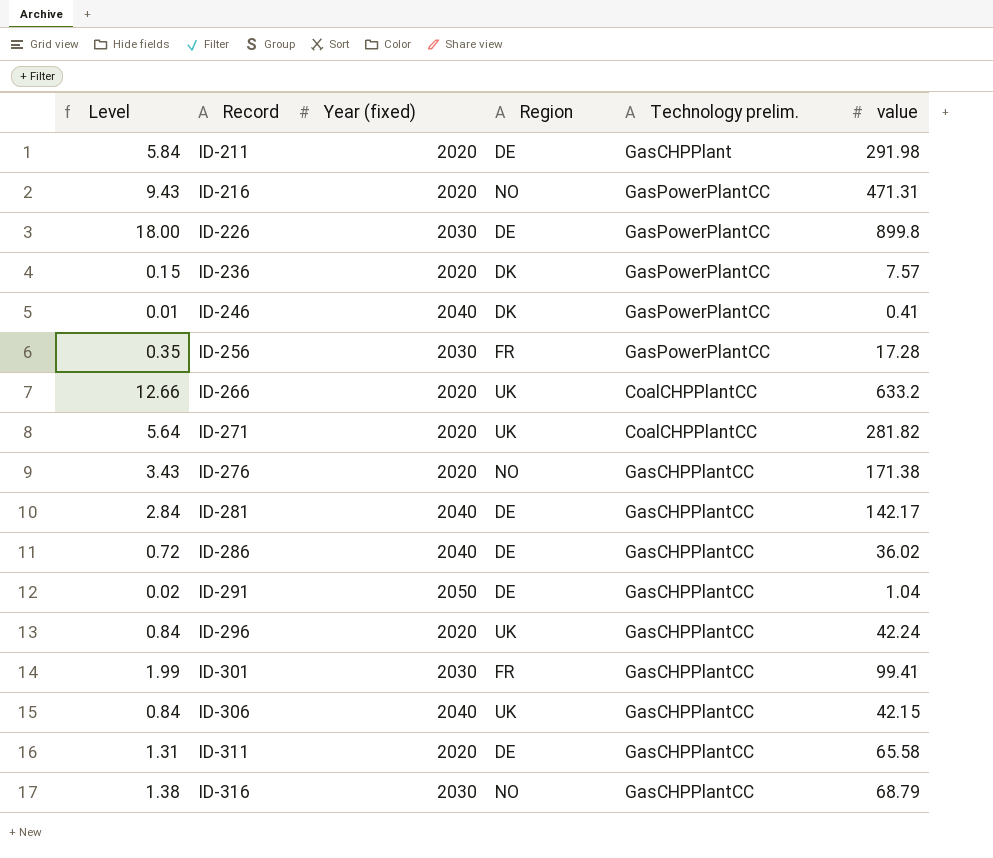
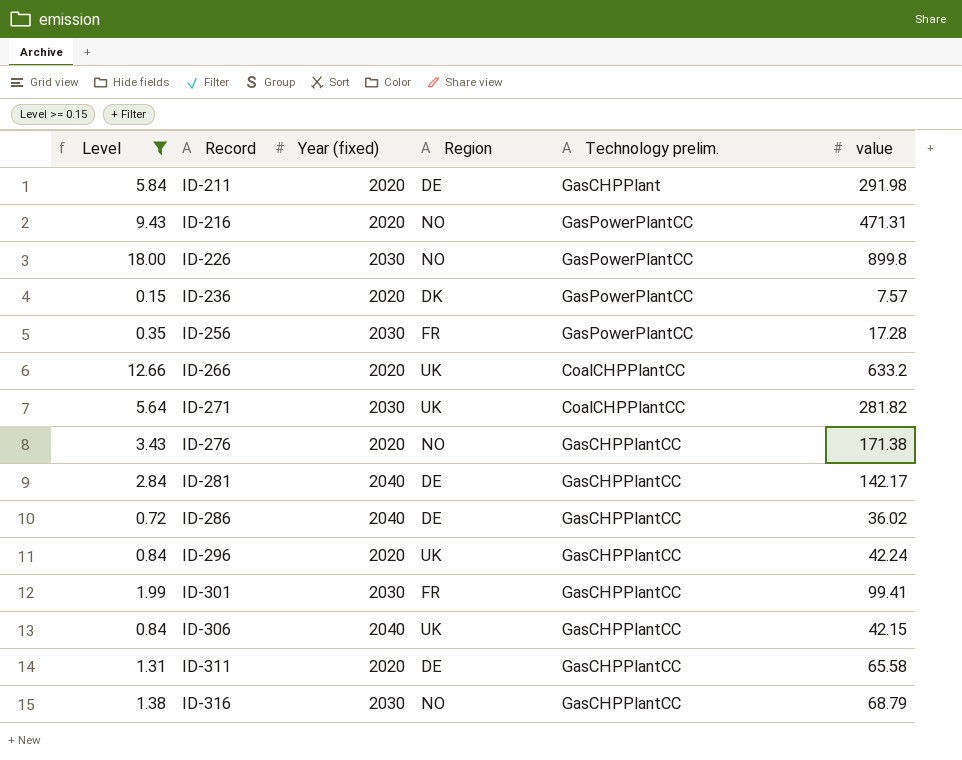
filter: none -> Level >= 0.15
ID-226 | Region: DE -> NO
ID-271 | Year (fixed): 2020 -> 2030

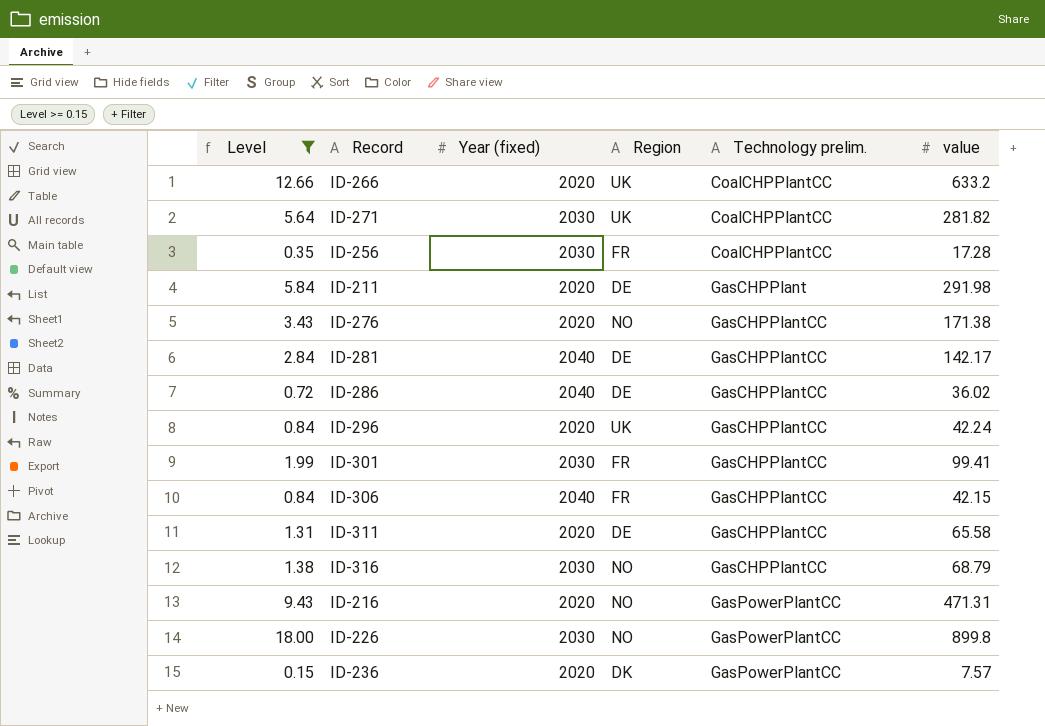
row order: Record ascending -> Technology prelim. ascending
ID-256 | Technology prelim.: GasPowerPlantCC -> CoalCHPPlantCC
ID-306 | Region: UK -> FR

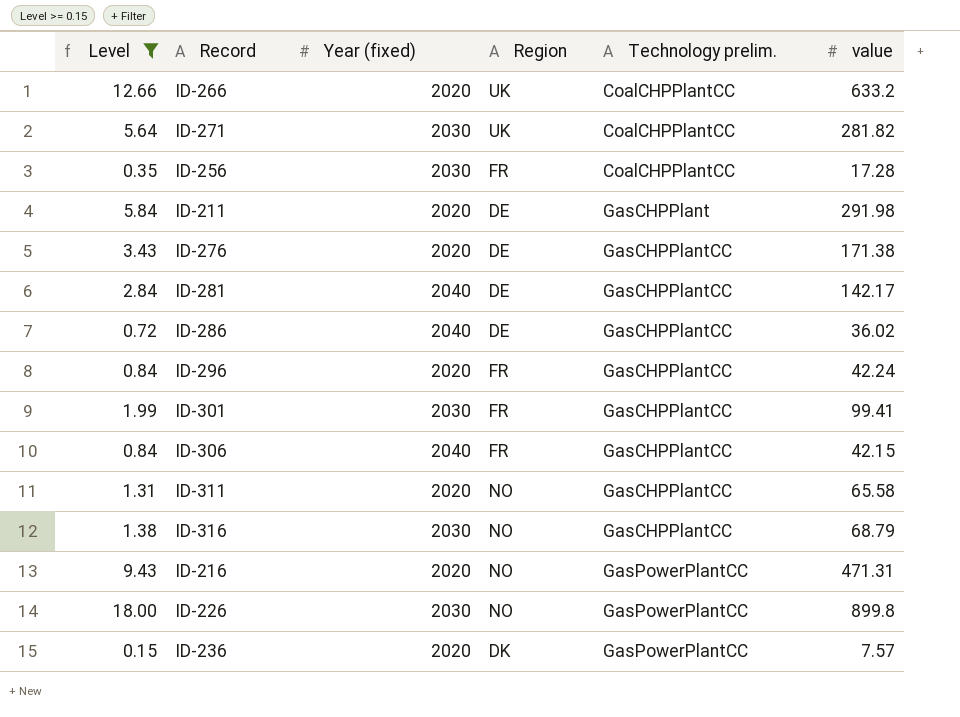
ID-276 | Region: NO -> DE
ID-296 | Region: UK -> FR
ID-311 | Region: DE -> NO

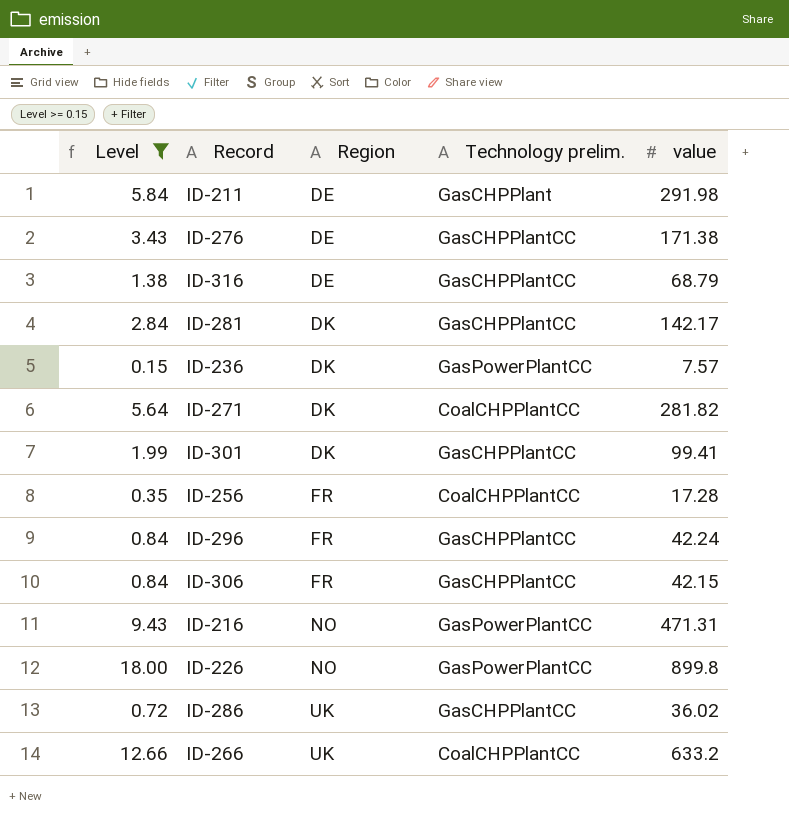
row order: Technology prelim. ascending -> Region ascending
column Year (fixed) | position: 3 -> none
row ID-311: 1.31 | 2020 | NO | GasCHPPlantCC | 65.58 -> none
ID-316 | Region: NO -> DE
ID-281 | Region: DE -> DK
ID-271 | Region: UK -> DK
ID-301 | Region: FR -> DK
ID-286 | Region: DE -> UK

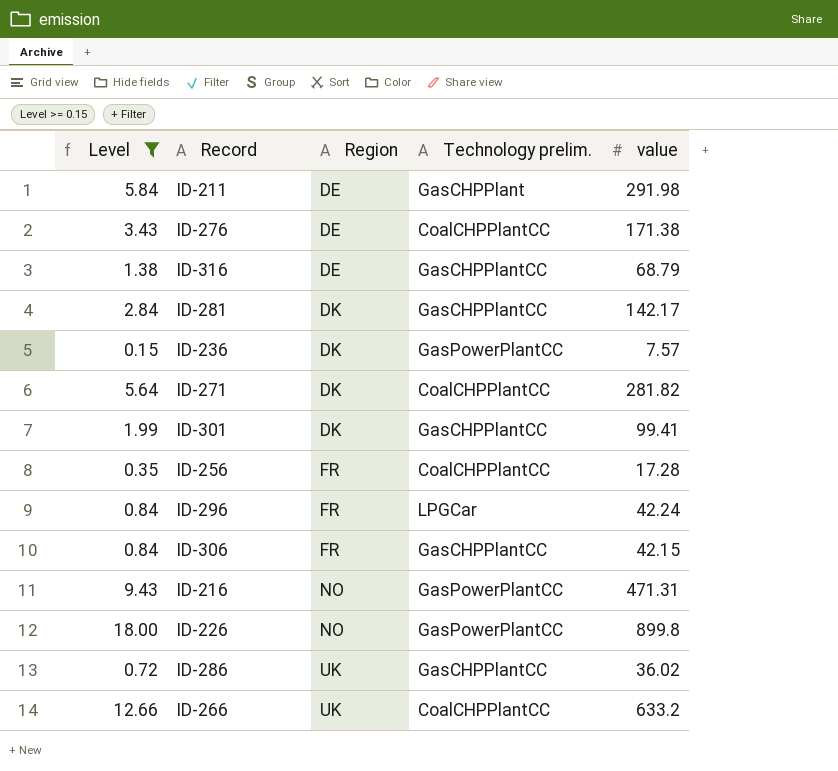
ID-276 | Technology prelim.: GasCHPPlantCC -> CoalCHPPlantCC
ID-296 | Technology prelim.: GasCHPPlantCC -> LPGCar

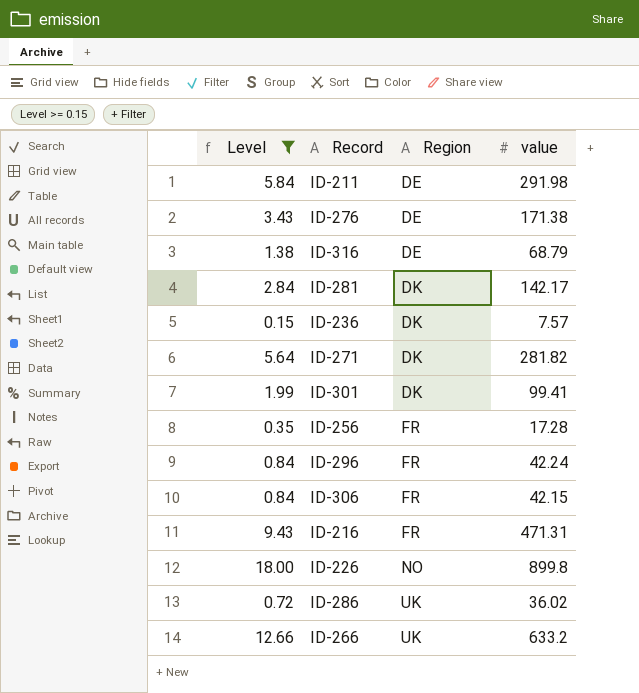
column Technology prelim. | position: 4 -> none
ID-216 | Region: NO -> FR

